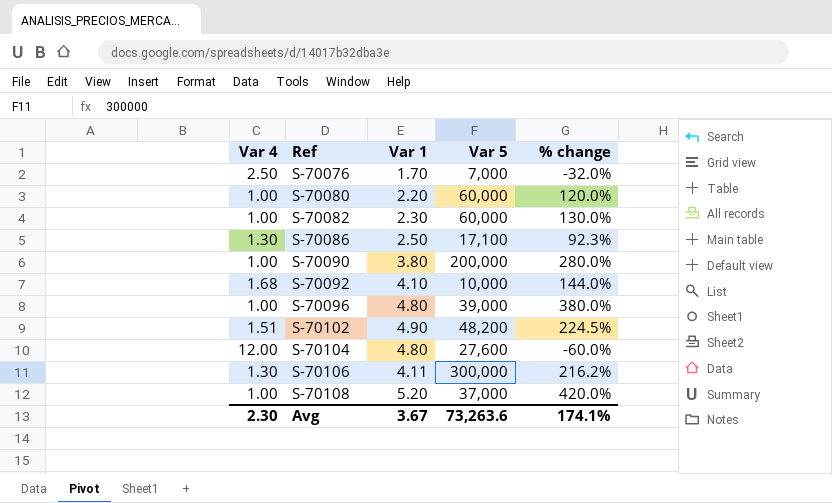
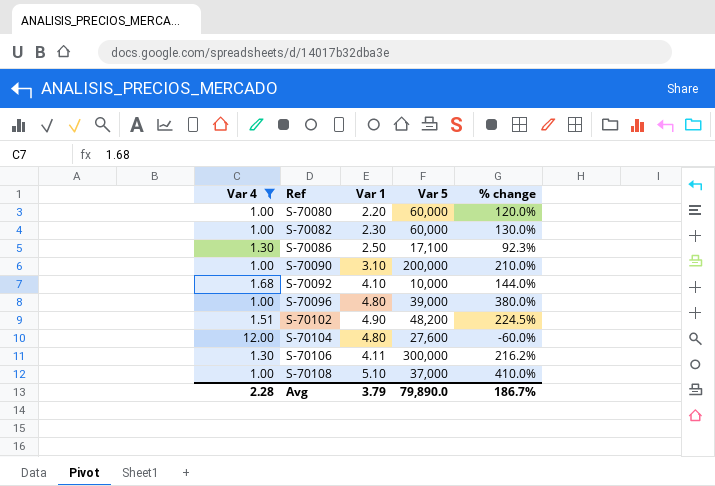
filter: none -> Var 4 != 2.50
S-70090 | Var 1: 3.80 -> 3.10
S-70090 | % change: 280.0% -> 210.0%
S-70108 | Var 1: 5.20 -> 5.10
S-70108 | % change: 420.0% -> 410.0%
Avg | Var 4: 2.30 -> 2.28
Avg | Var 1: 3.67 -> 3.79
Avg | Var 5: 73,263.6 -> 79,890.0
Avg | % change: 174.1% -> 186.7%

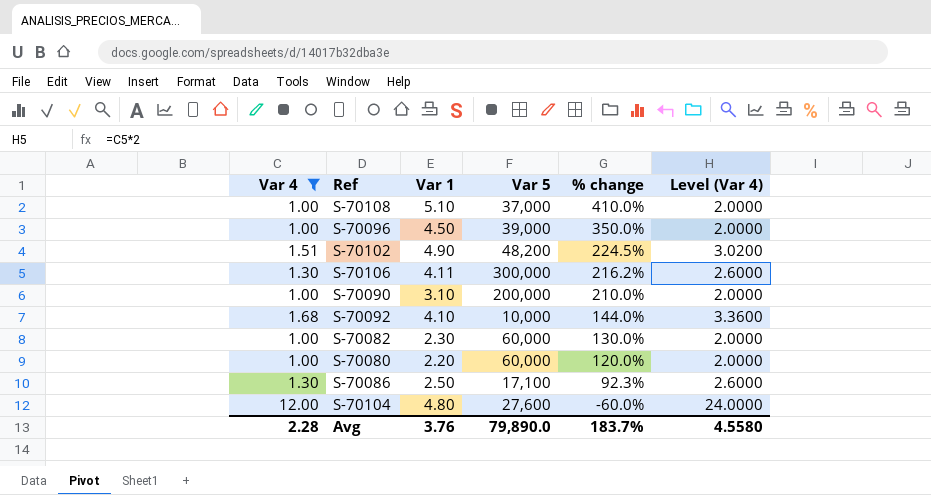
row order: Ref ascending -> % change descending
column Level (Var 4) | formula: none -> [Var 4] * 2
S-70096 | Var 1: 4.80 -> 4.50
S-70096 | % change: 380.0% -> 350.0%
Avg | Var 1: 3.79 -> 3.76
Avg | % change: 186.7% -> 183.7%

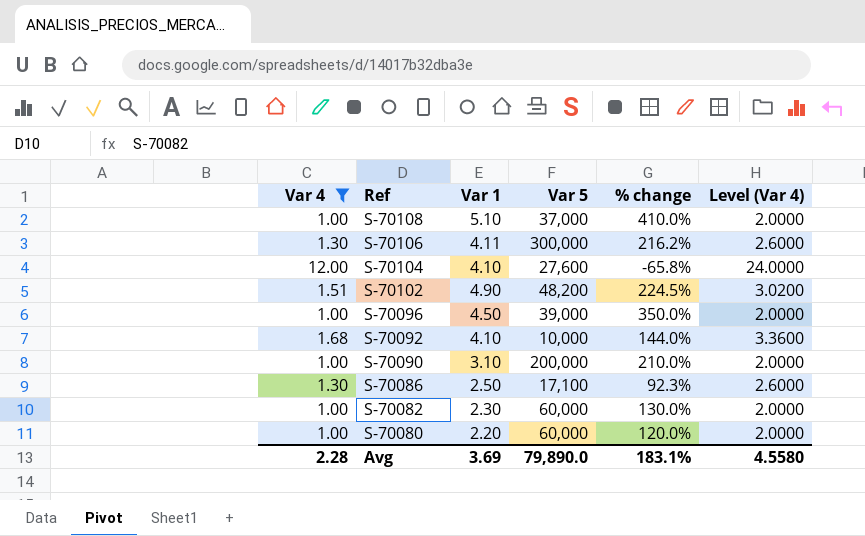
row order: % change descending -> Ref descending
S-70104 | Var 1: 4.80 -> 4.10
S-70104 | % change: -60.0% -> -65.8%
Avg | Var 1: 3.76 -> 3.69
Avg | % change: 183.7% -> 183.1%

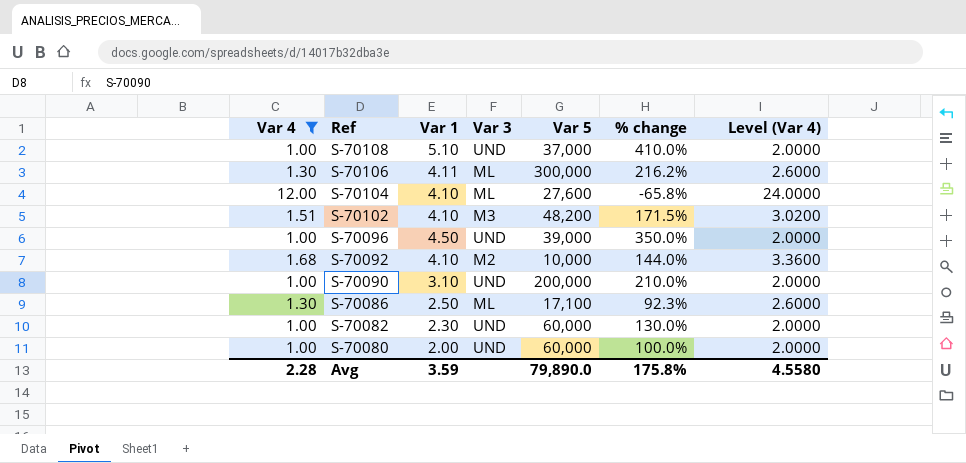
column Var 3 | position: none -> 4
S-70102 | Var 1: 4.90 -> 4.10
S-70102 | % change: 224.5% -> 171.5%
S-70080 | Var 1: 2.20 -> 2.00
S-70080 | % change: 120.0% -> 100.0%
Avg | Var 1: 3.69 -> 3.59
Avg | % change: 183.1% -> 175.8%

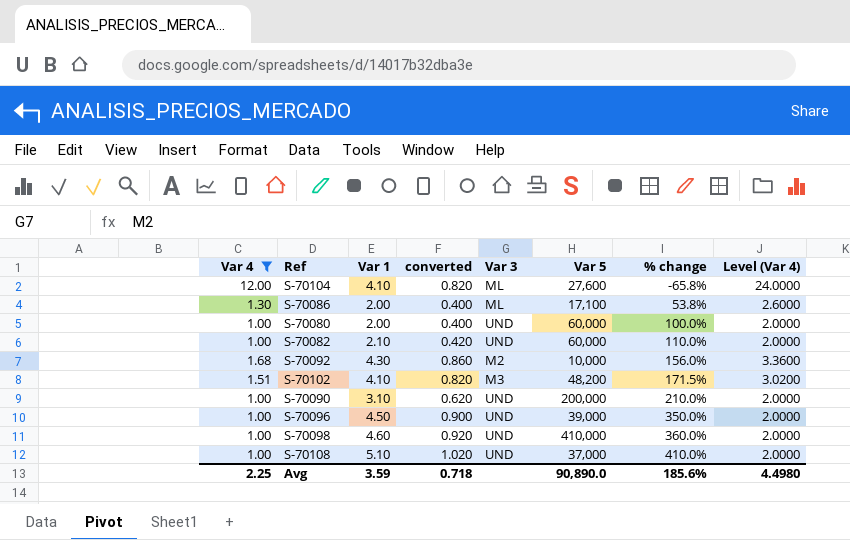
row order: Ref descending -> % change ascending
column converted | formula: none -> [Var 1] * 0.2
row S-70106: 1.30 | 4.11 | ML | 300,000 | 216.2% | 2.6000 -> none
S-70086 | Var 1: 2.50 -> 2.00
S-70086 | % change: 92.3% -> 53.8%
S-70082 | Var 1: 2.30 -> 2.10
S-70082 | % change: 130.0% -> 110.0%
S-70092 | Var 1: 4.10 -> 4.30
S-70092 | % change: 144.0% -> 156.0%
row S-70098: none -> 1.00 | 4.60 | 0.920 | UND | 410,000 | 360.0% | 2.0000
Avg | Var 4: 2.28 -> 2.25
Avg | Var 5: 79,890.0 -> 90,890.0
Avg | % change: 175.8% -> 185.6%
Avg | Level (Var 4): 4.5580 -> 4.4980

